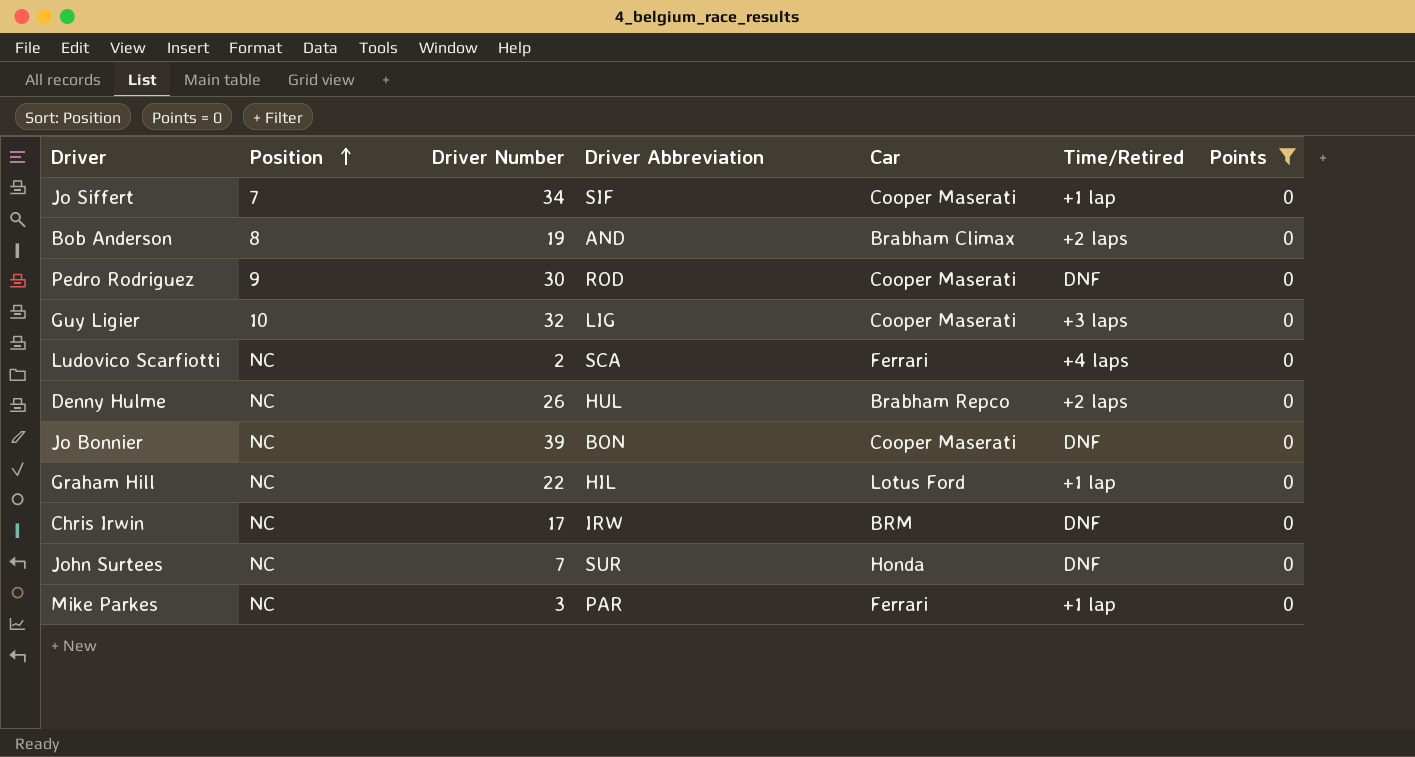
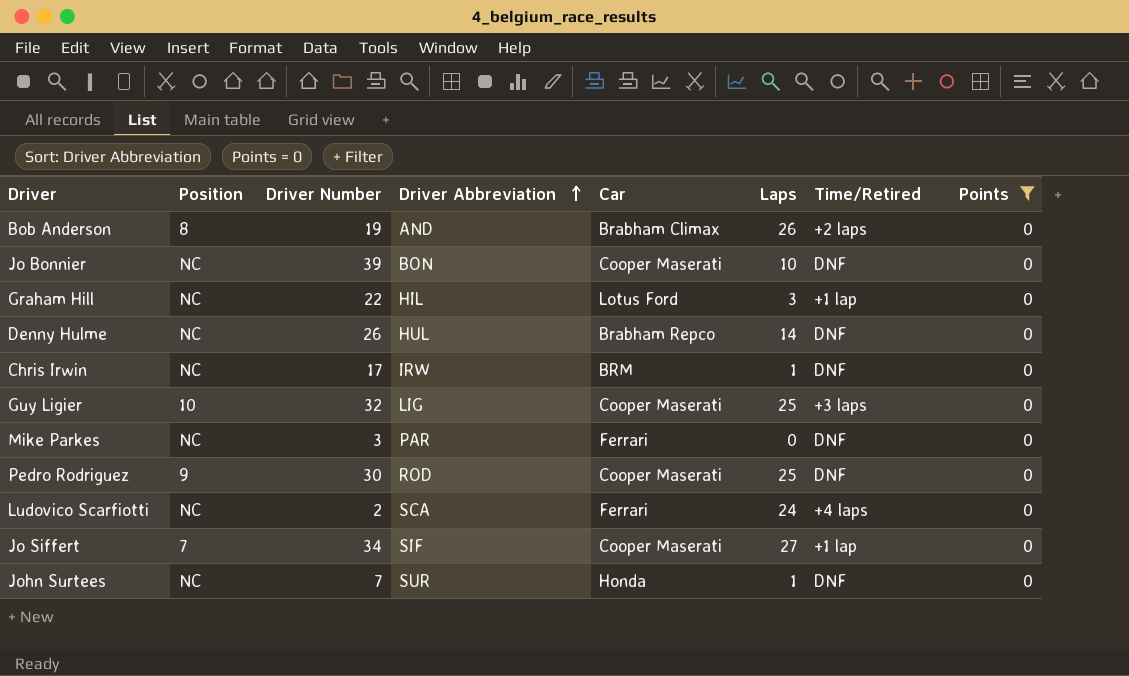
row order: Position ascending -> Driver Abbreviation ascending
column Laps | position: none -> 6
Denny Hulme | Time/Retired: +2 laps -> DNF
Mike Parkes | Time/Retired: +1 lap -> DNF

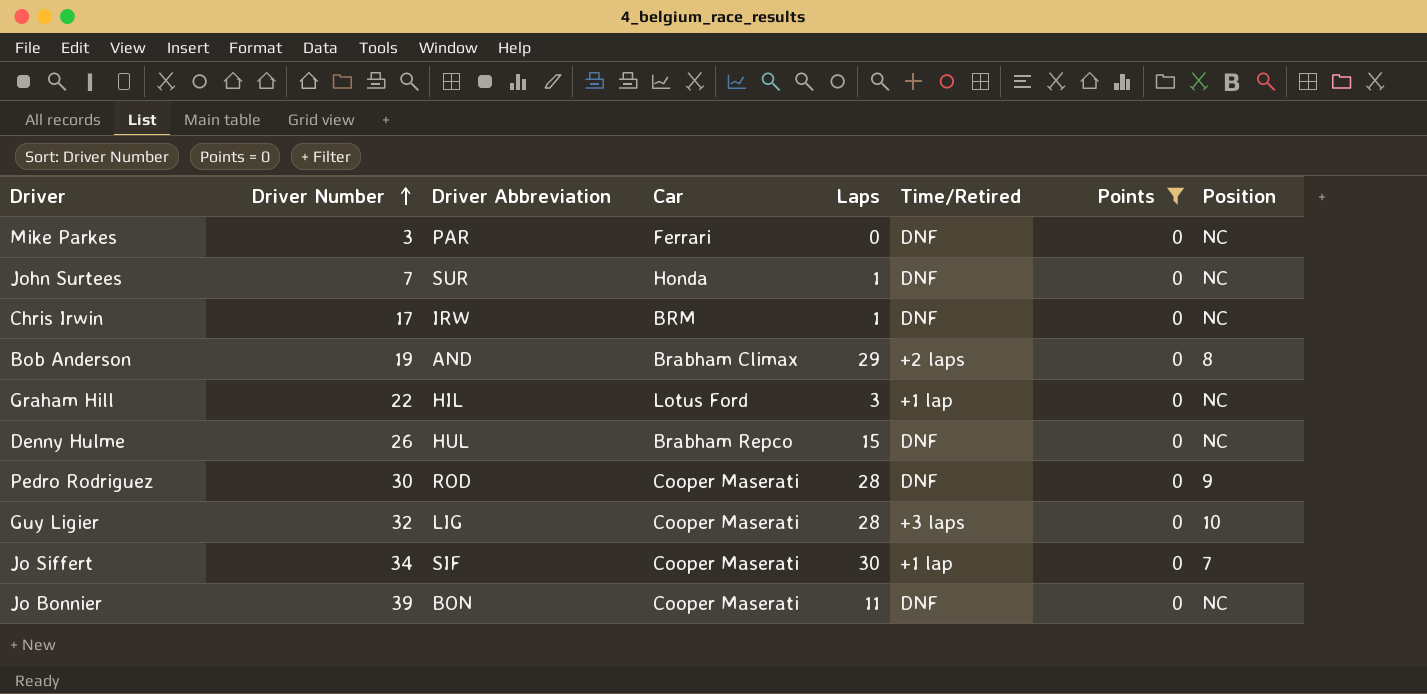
row order: Driver Abbreviation ascending -> Driver Number ascending
column Position | position: 2 -> 8
row Ludovico Scarfiotti: NC | 2 | SCA | Ferrari | 24 | +4 laps | 0 -> none
Bob Anderson | Laps: 26 -> 29
Denny Hulme | Laps: 14 -> 15
Pedro Rodriguez | Laps: 25 -> 28
Guy Ligier | Laps: 25 -> 28
Jo Siffert | Laps: 27 -> 30
Jo Bonnier | Laps: 10 -> 11

